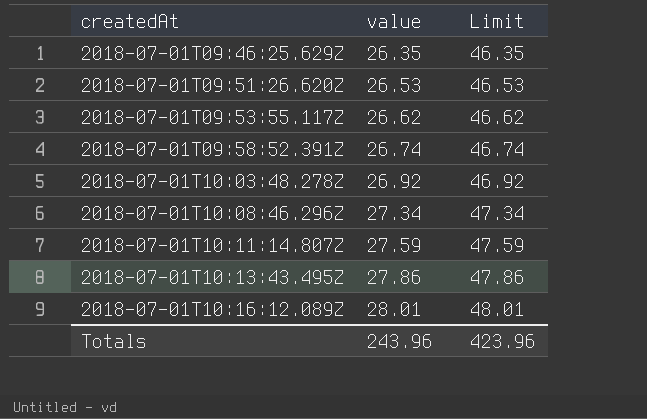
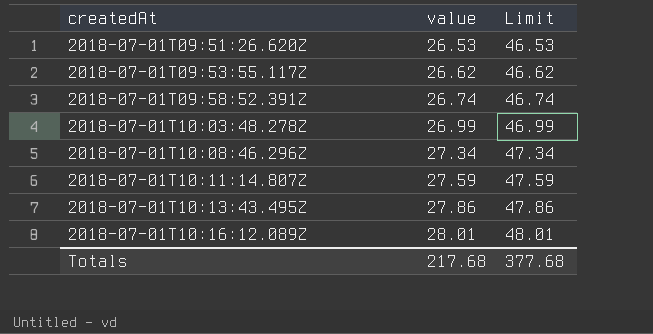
row 2018-07-01T09:46:25.629Z: 26.35 | 46.35 -> none
2018-07-01T10:03:48.278Z | value: 26.92 -> 26.99
2018-07-01T10:03:48.278Z | Limit: 46.92 -> 46.99
Totals | value: 243.96 -> 217.68
Totals | Limit: 423.96 -> 377.68

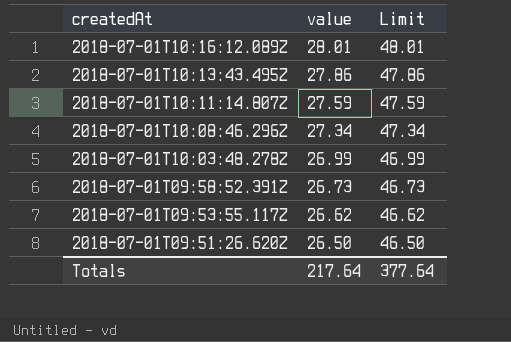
row order: createdAt ascending -> createdAt descending
2018-07-01T09:58:52.391Z | value: 26.74 -> 26.73
2018-07-01T09:58:52.391Z | Limit: 46.74 -> 46.73
2018-07-01T09:51:26.620Z | value: 26.53 -> 26.50
2018-07-01T09:51:26.620Z | Limit: 46.53 -> 46.50
Totals | value: 217.68 -> 217.64
Totals | Limit: 377.68 -> 377.64

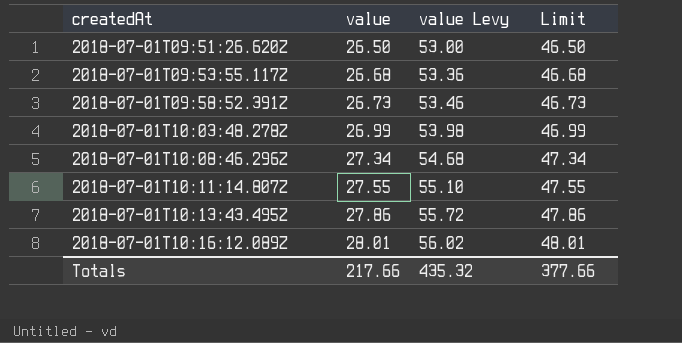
row order: createdAt descending -> createdAt ascending
column value Levy | formula: none -> [value] * 2
2018-07-01T09:53:55.117Z | value: 26.62 -> 26.68
2018-07-01T09:53:55.117Z | Limit: 46.62 -> 46.68
2018-07-01T10:11:14.807Z | value: 27.59 -> 27.55
2018-07-01T10:11:14.807Z | Limit: 47.59 -> 47.55
Totals | value: 217.64 -> 217.66
Totals | Limit: 377.64 -> 377.66

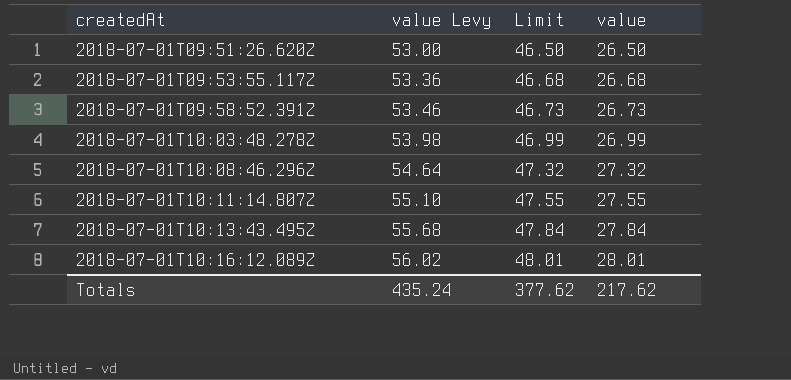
column value | position: 2 -> 4
2018-07-01T10:08:46.296Z | value Levy: 54.68 -> 54.64
2018-07-01T10:08:46.296Z | Limit: 47.34 -> 47.32
2018-07-01T10:08:46.296Z | value: 27.34 -> 27.32
2018-07-01T10:13:43.495Z | value Levy: 55.72 -> 55.68
2018-07-01T10:13:43.495Z | Limit: 47.86 -> 47.84
2018-07-01T10:13:43.495Z | value: 27.86 -> 27.84
Totals | value Levy: 435.32 -> 435.24
Totals | Limit: 377.66 -> 377.62
Totals | value: 217.66 -> 217.62

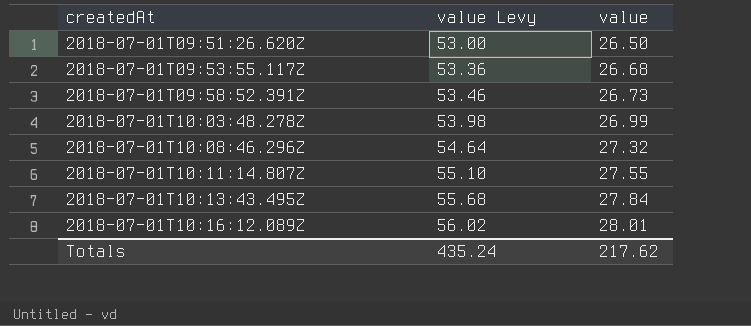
column Limit | formula: [value] + 20 -> none

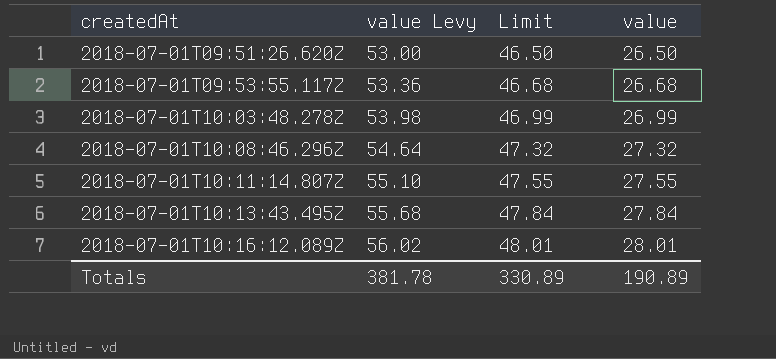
column Limit | formula: none -> [value] + 20
row 2018-07-01T09:58:52.391Z: 53.46 | 26.73 -> none
Totals | value Levy: 435.24 -> 381.78
Totals | value: 217.62 -> 190.89

